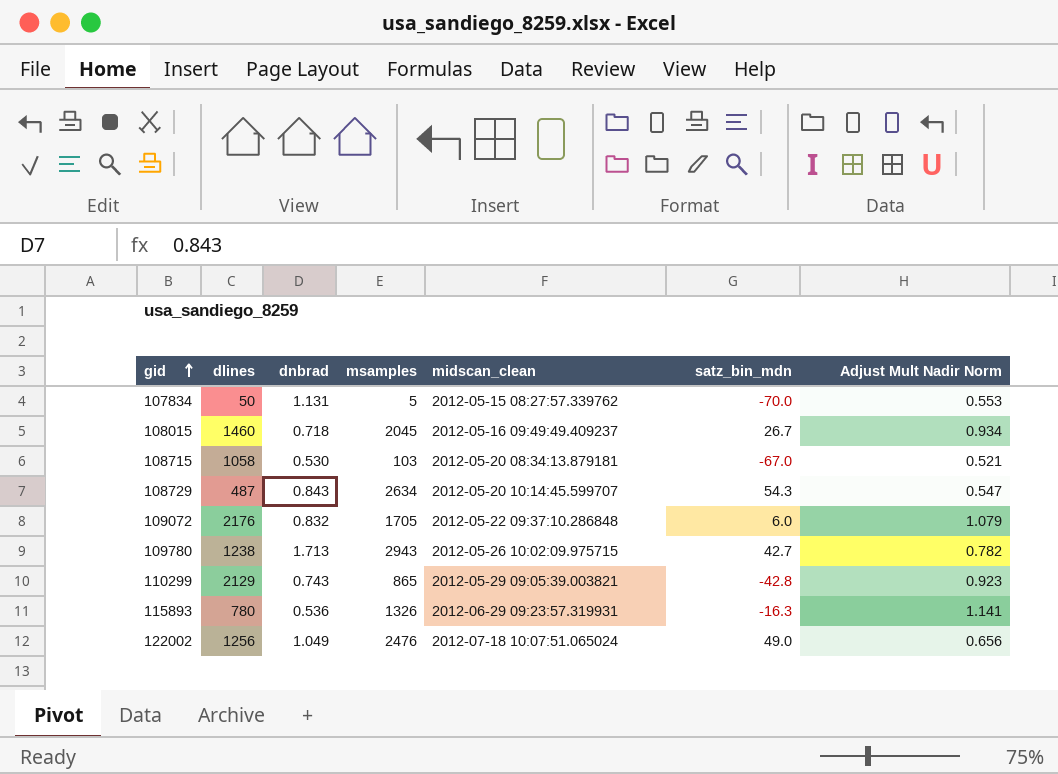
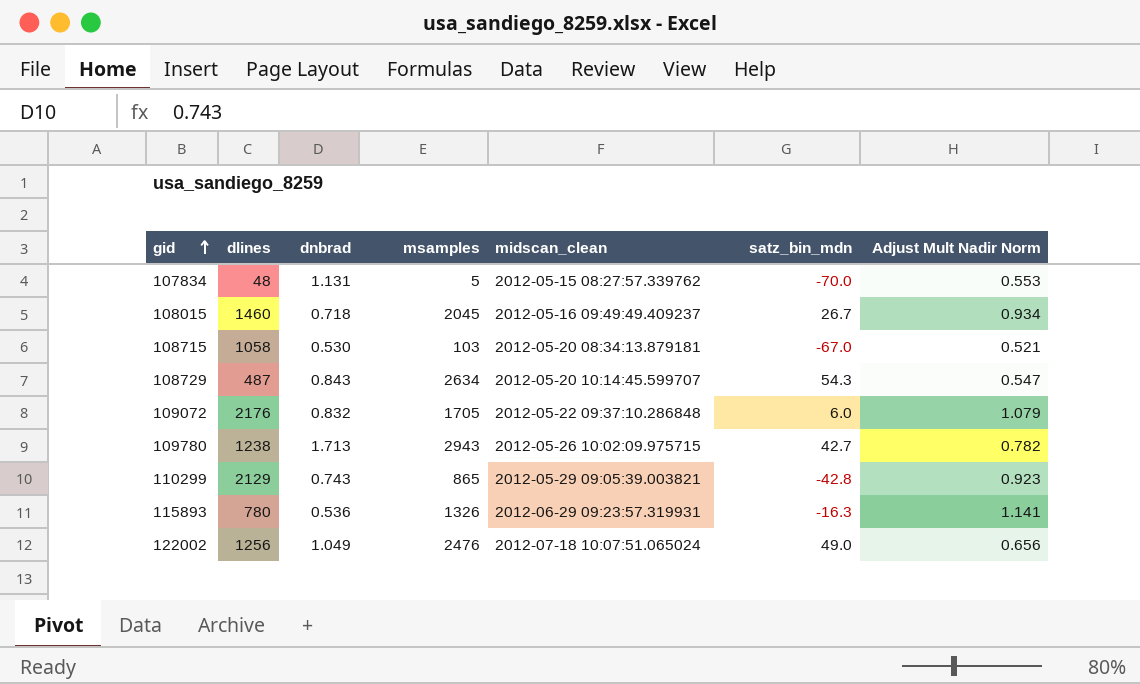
107834 | dlines: 50 -> 48

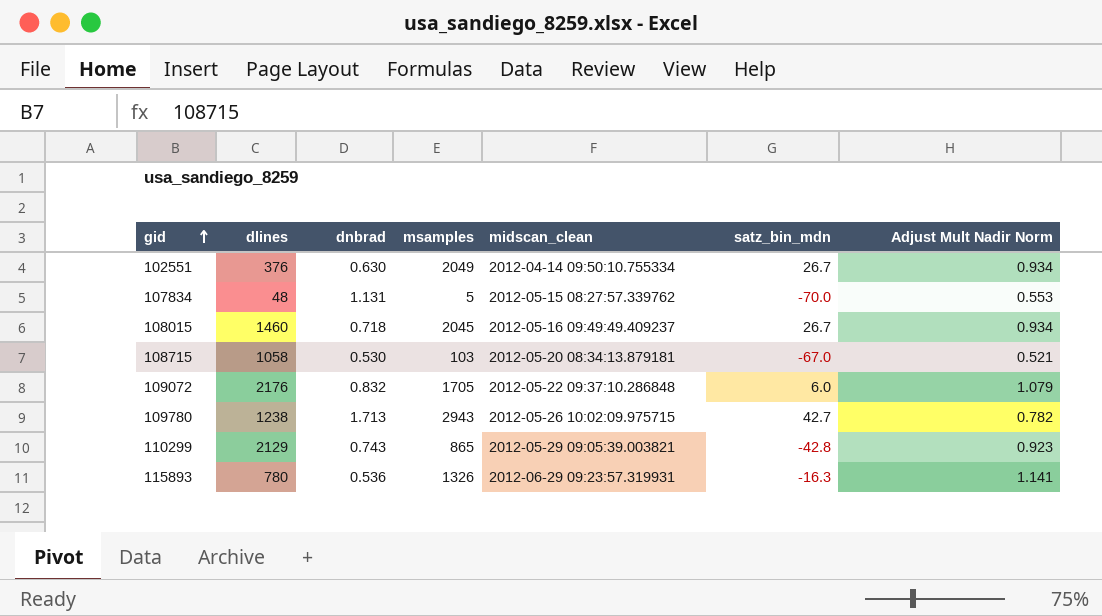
row 108729: 487 | 0.843 | 2634 | 2012-05-20 10:14:45.599707 | 54.3 | 0.547 -> none
row 122002: 1256 | 1.049 | 2476 | 2012-07-18 10:07:51.065024 | 49.0 | 0.656 -> none
row 102551: none -> 376 | 0.630 | 2049 | 2012-04-14 09:50:10.755334 | 26.7 | 0.934

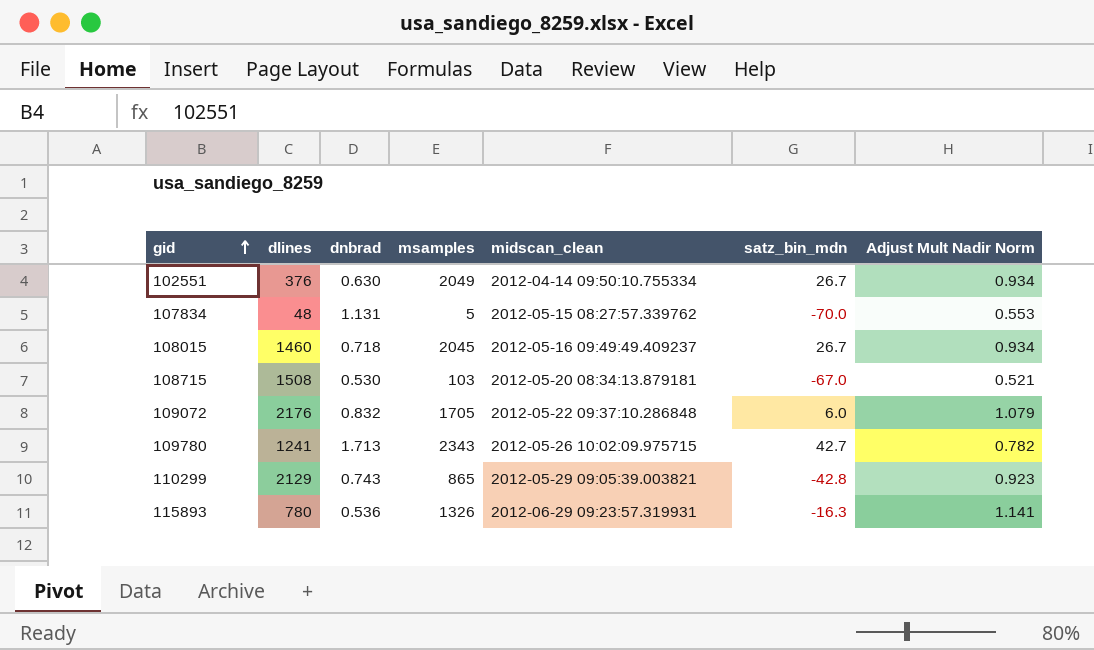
108715 | dlines: 1058 -> 1508
109780 | dlines: 1238 -> 1241
109780 | msamples: 2943 -> 2343

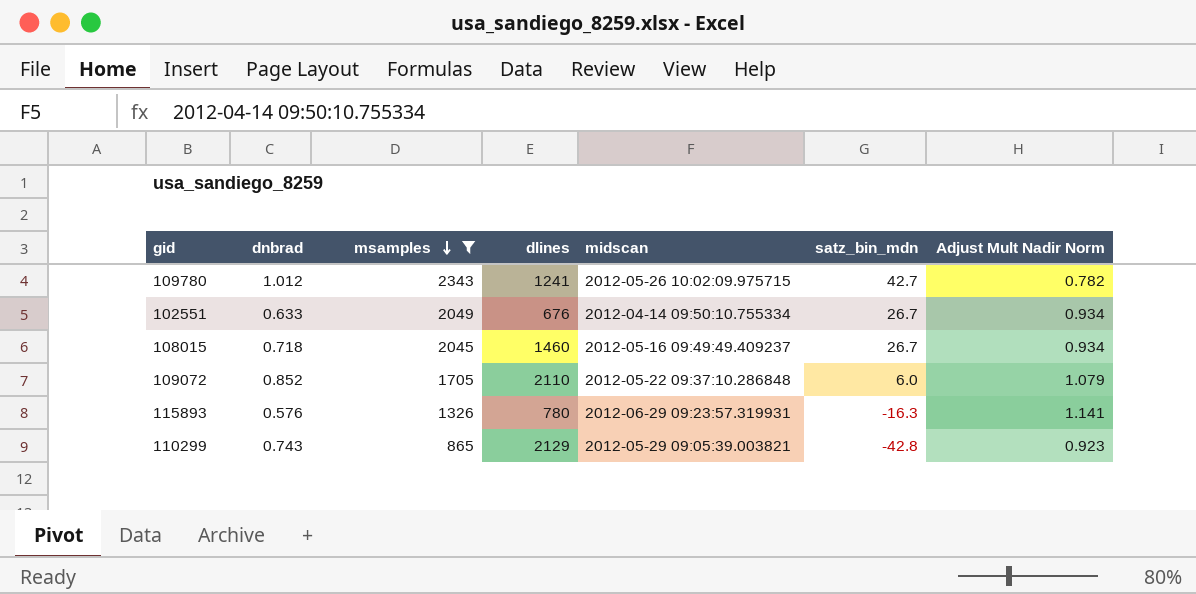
filter: none -> msamples >= 865
row order: gid ascending -> msamples descending
column dlines | position: 2 -> 4
column name: midscan_clean -> midscan
109780 | dnbrad: 1.713 -> 1.012
102551 | dnbrad: 0.630 -> 0.633
102551 | dlines: 376 -> 676
109072 | dnbrad: 0.832 -> 0.852
109072 | dlines: 2176 -> 2110
115893 | dnbrad: 0.536 -> 0.576

